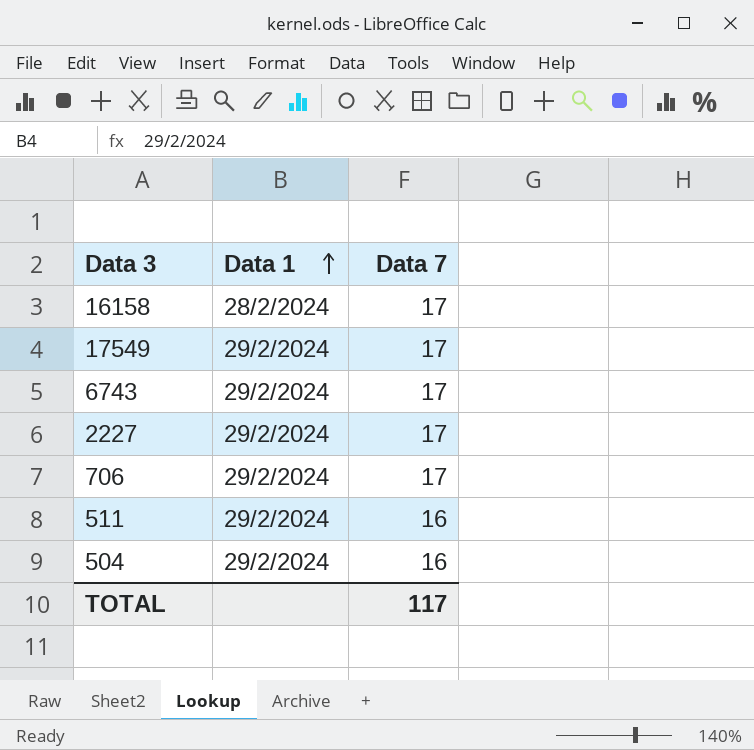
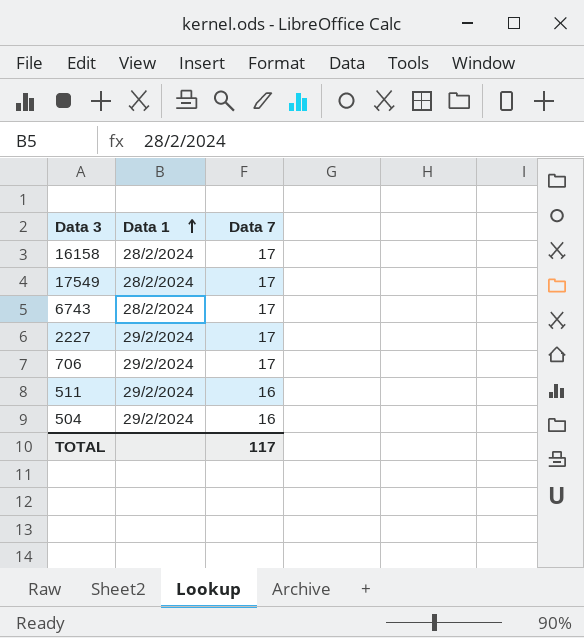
17549 | Data 1: 29/2/2024 -> 28/2/2024
6743 | Data 1: 29/2/2024 -> 28/2/2024

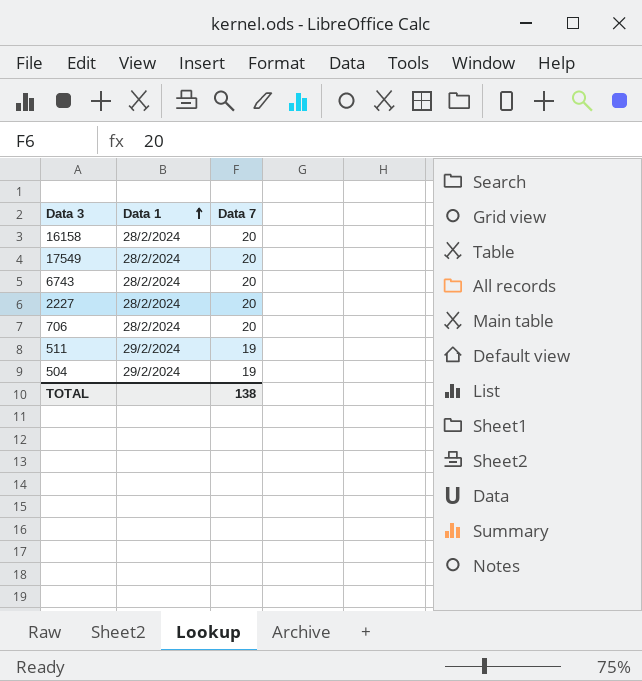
16158 | Data 7: 17 -> 20
17549 | Data 7: 17 -> 20
6743 | Data 7: 17 -> 20
2227 | Data 1: 29/2/2024 -> 28/2/2024
2227 | Data 7: 17 -> 20
706 | Data 1: 29/2/2024 -> 28/2/2024
706 | Data 7: 17 -> 20
511 | Data 7: 16 -> 19
504 | Data 7: 16 -> 19
TOTAL | Data 7: 117 -> 138

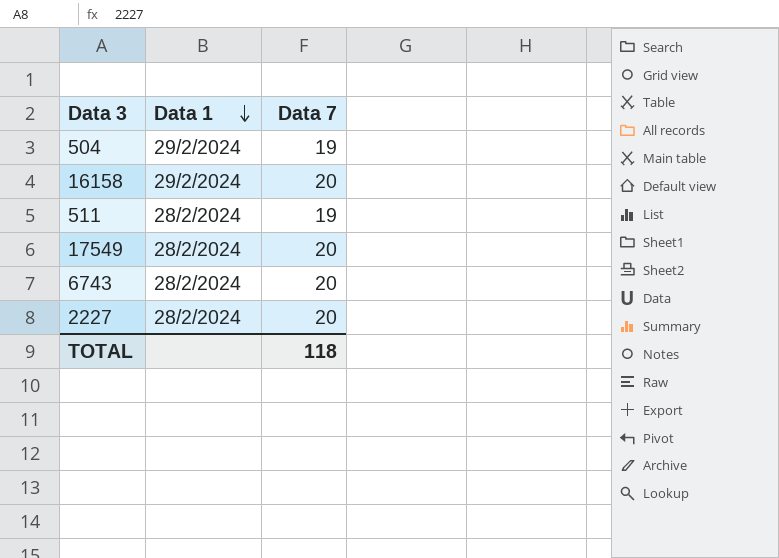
row order: Data 1 ascending -> Data 1 descending
row 706: 28/2/2024 | 20 -> none
16158 | Data 1: 28/2/2024 -> 29/2/2024
511 | Data 1: 29/2/2024 -> 28/2/2024
TOTAL | Data 7: 138 -> 118

